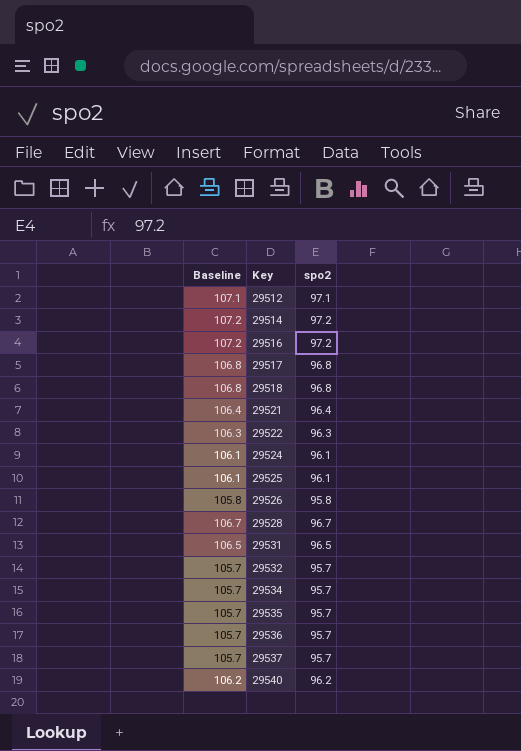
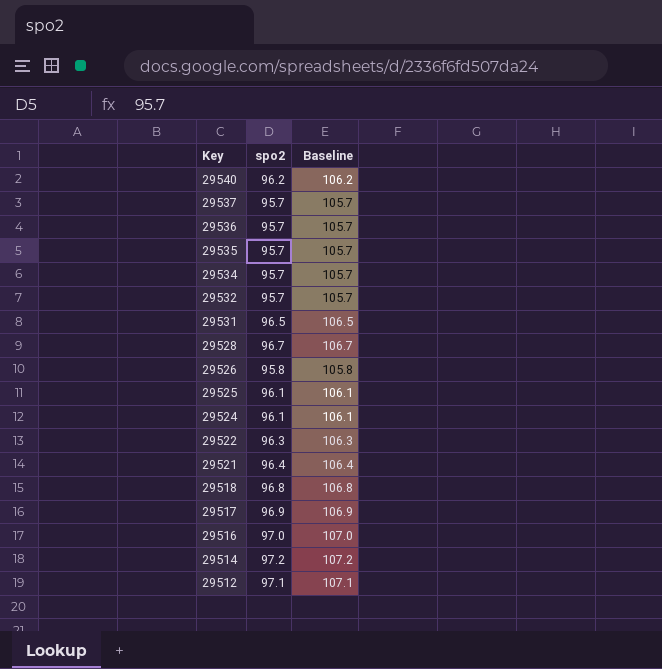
row order: Key ascending -> Key descending
column Baseline | position: 1 -> 3
29517 | spo2: 96.8 -> 96.9
29517 | Baseline: 106.8 -> 106.9
29516 | spo2: 97.2 -> 97.0
29516 | Baseline: 107.2 -> 107.0

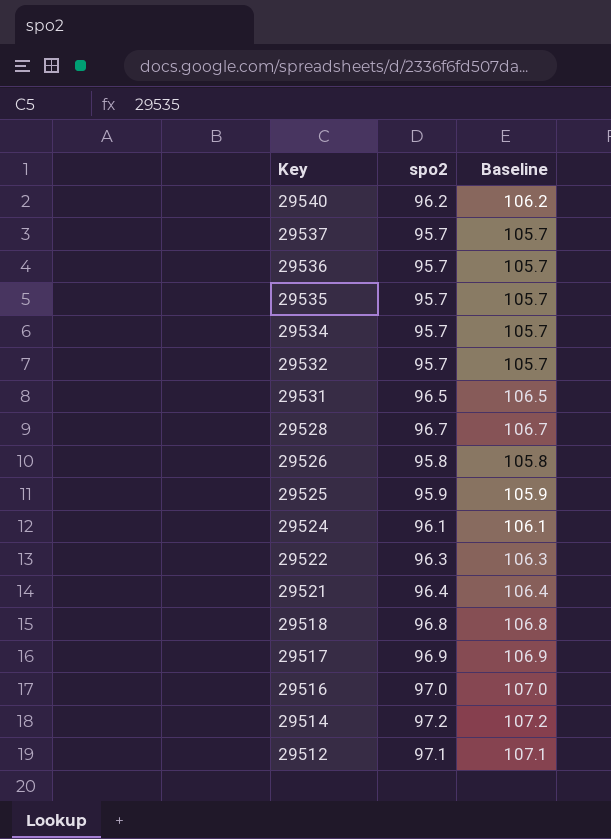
29525 | spo2: 96.1 -> 95.9
29525 | Baseline: 106.1 -> 105.9

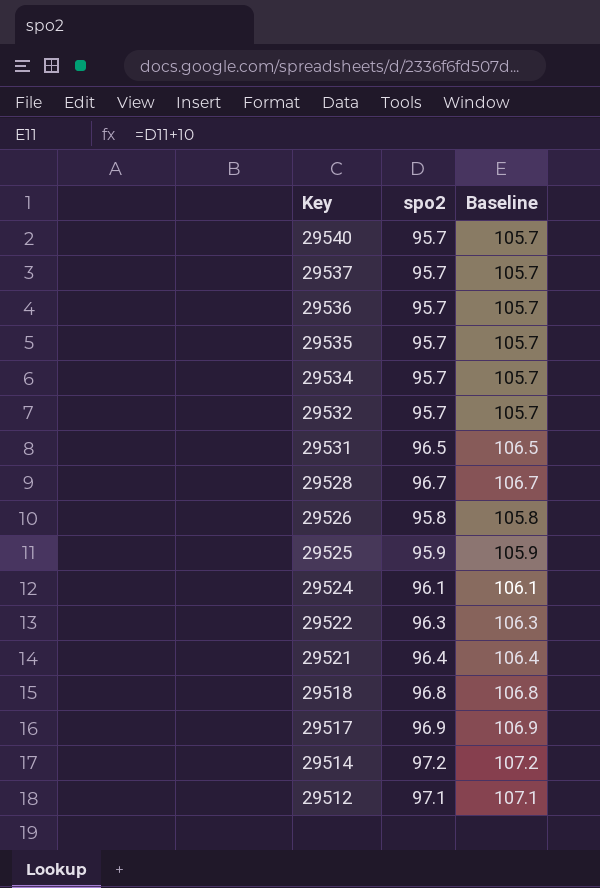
row 29516: 97.0 | 107.0 -> none
29540 | spo2: 96.2 -> 95.7
29540 | Baseline: 106.2 -> 105.7

